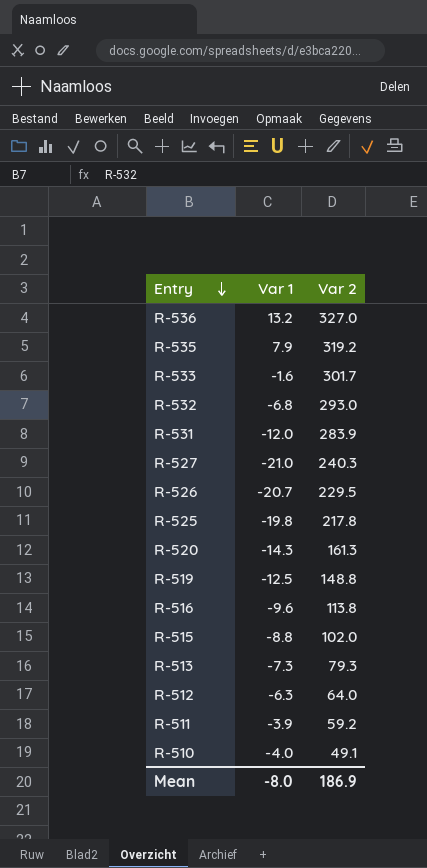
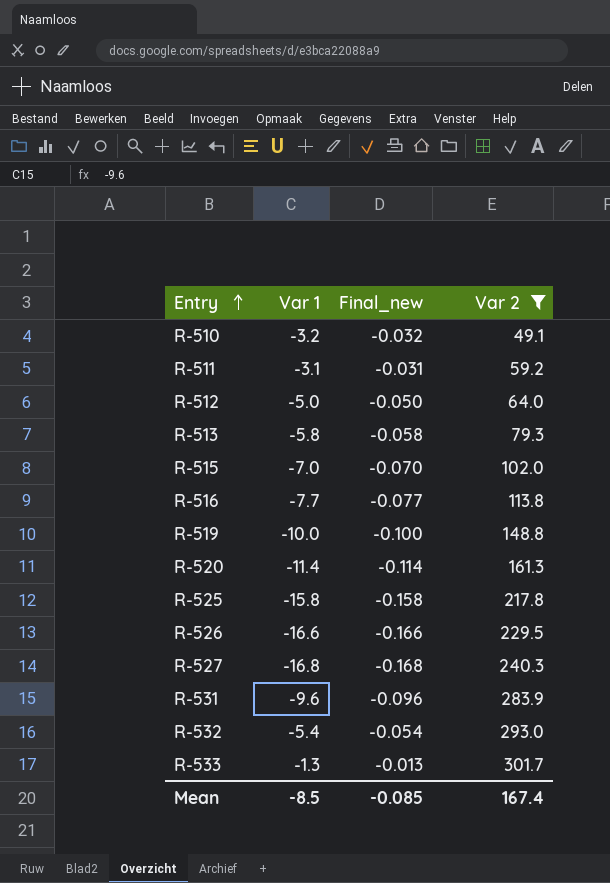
filter: none -> Var 2 <= 301.7
row order: Entry descending -> Entry ascending
column Final_new | formula: none -> [Var 1] * 0.01
R-510 | Var 1: -4.0 -> -3.2
R-511 | Var 1: -3.9 -> -3.1
R-512 | Var 1: -6.3 -> -5.0
R-513 | Var 1: -7.3 -> -5.8
R-515 | Var 1: -8.8 -> -7.0
R-516 | Var 1: -9.6 -> -7.7
R-519 | Var 1: -12.5 -> -10.0
R-520 | Var 1: -14.3 -> -11.4
R-525 | Var 1: -19.8 -> -15.8
R-526 | Var 1: -20.7 -> -16.6
R-527 | Var 1: -21.0 -> -16.8
R-531 | Var 1: -12.0 -> -9.6
R-532 | Var 1: -6.8 -> -5.4
R-533 | Var 1: -1.6 -> -1.3
Mean | Var 1: -8.0 -> -8.5
Mean | Var 2: 186.9 -> 167.4

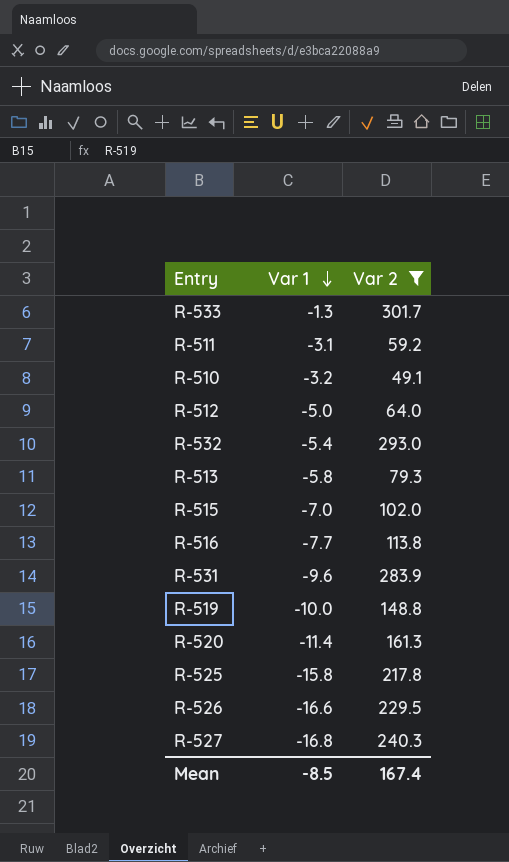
row order: Entry ascending -> Var 1 descending
column Final_new | formula: [Var 1] * 0.01 -> none

